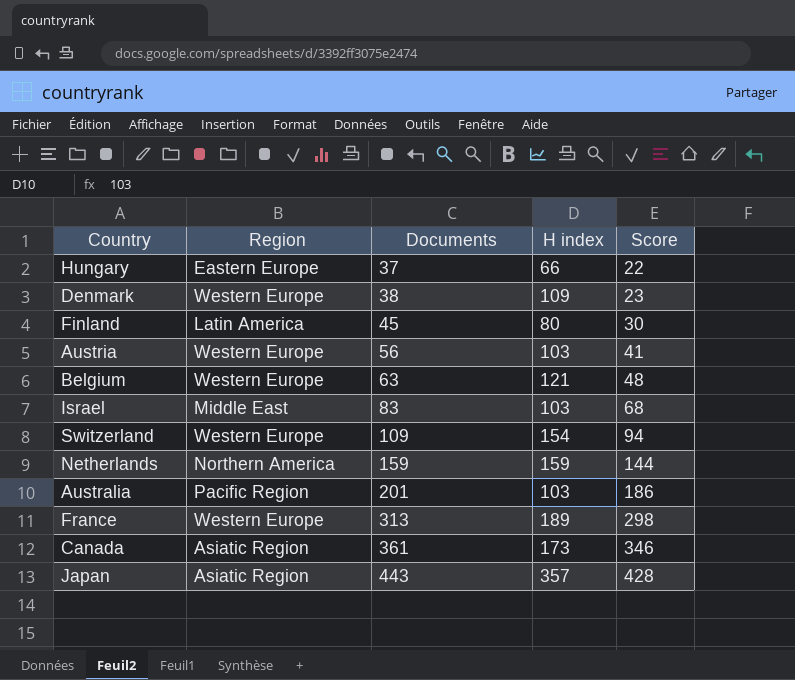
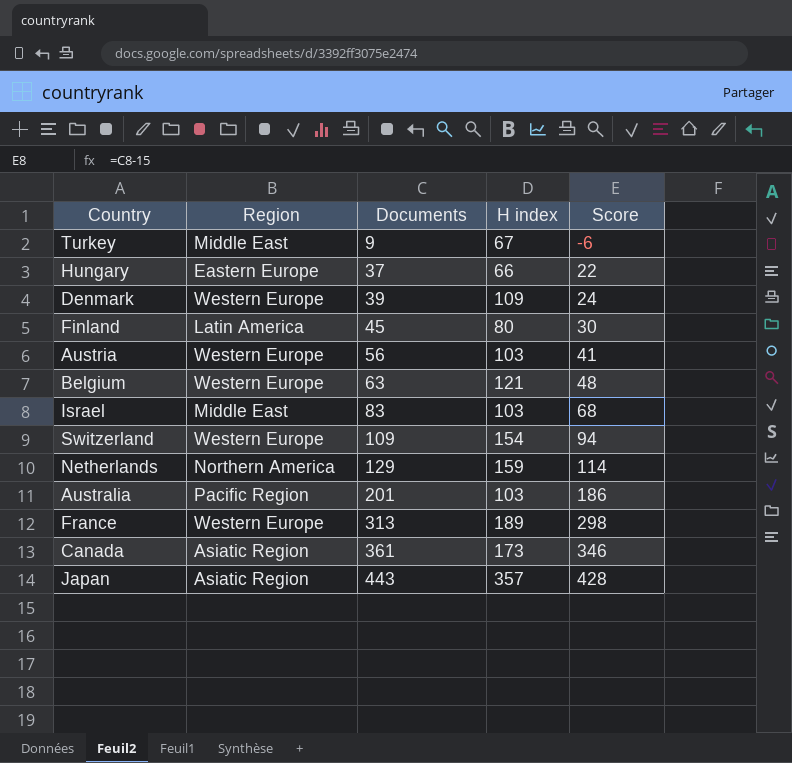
row Turkey: none -> Middle East | 9 | 67 | -6
Denmark | Documents: 38 -> 39
Denmark | Score: 23 -> 24
Netherlands | Documents: 159 -> 129
Netherlands | Score: 144 -> 114

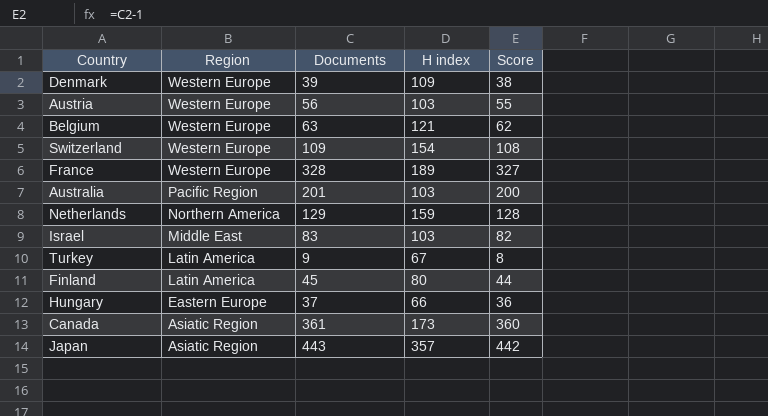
row order: Documents ascending -> Region descending
column Score | formula: [Documents] - 15 -> [Documents] - 1
France | Documents: 313 -> 328
Turkey | Region: Middle East -> Latin America

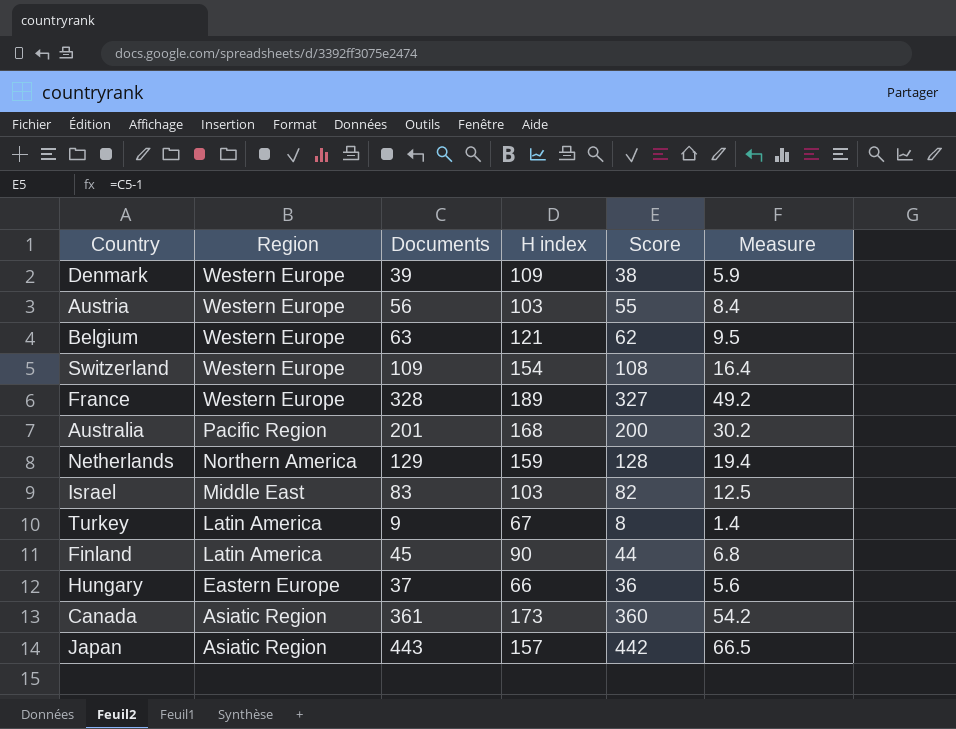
column Measure | formula: none -> [Documents] * 0.15
Australia | H index: 103 -> 168
Finland | H index: 80 -> 90
Japan | H index: 357 -> 157

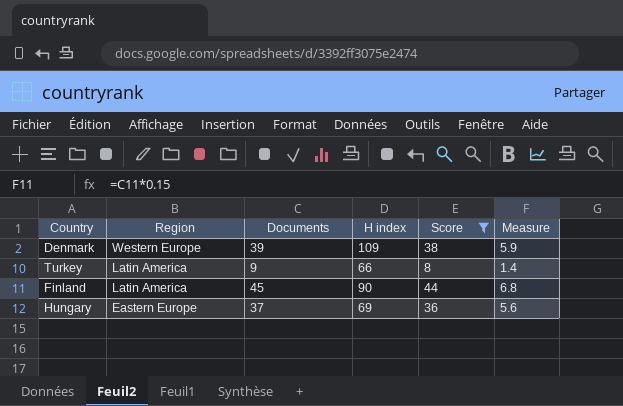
filter: none -> Score <= 44
Turkey | H index: 67 -> 66
Hungary | H index: 66 -> 69

